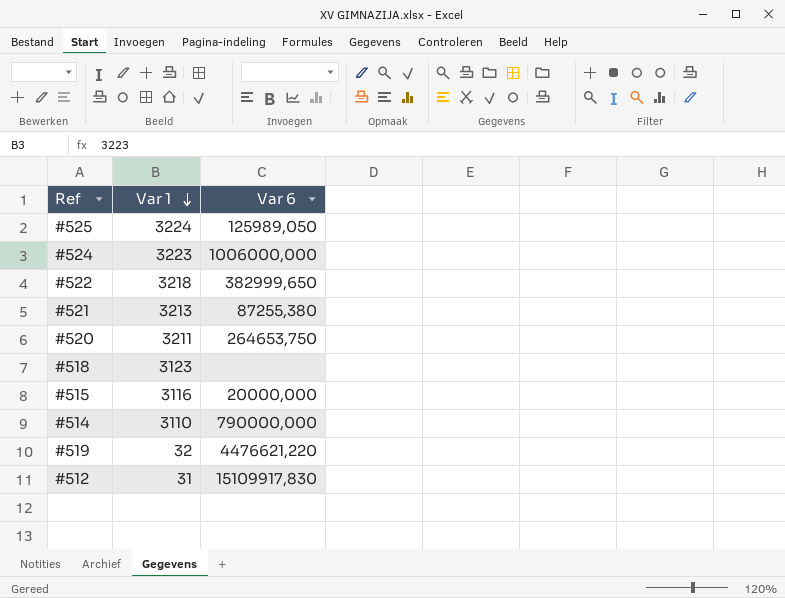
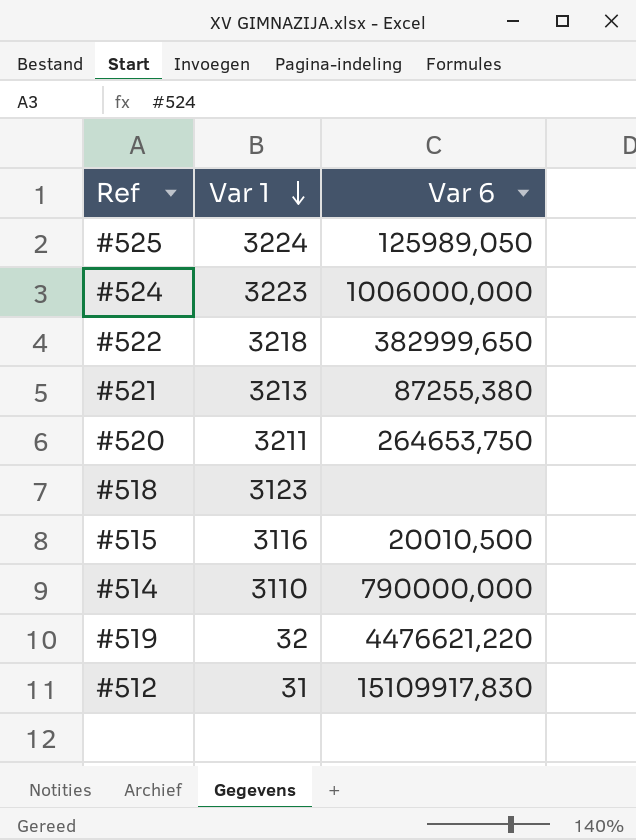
#515 | Var 6: 20000,000 -> 20010,500

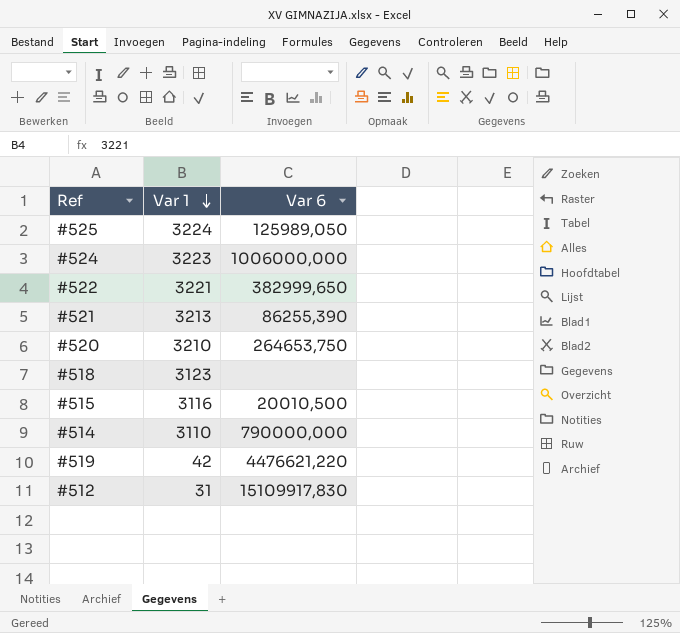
#522 | Var 1: 3218 -> 3221
#521 | Var 6: 87255,380 -> 86255,390
#520 | Var 1: 3211 -> 3210
#519 | Var 1: 32 -> 42

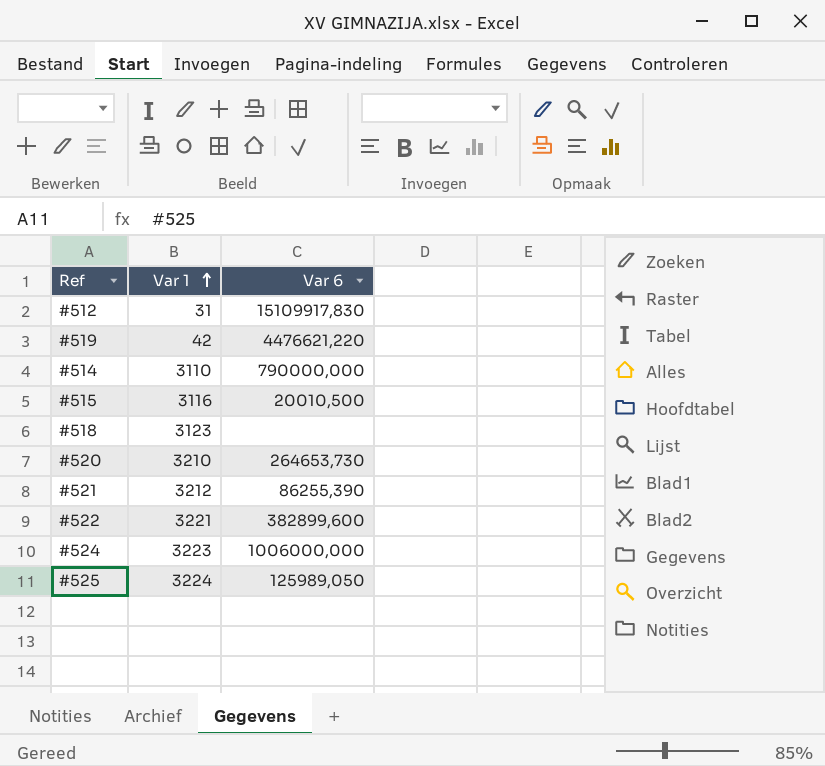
row order: Var 1 descending -> Var 1 ascending
#520 | Var 6: 264653,750 -> 264653,730
#521 | Var 1: 3213 -> 3212
#522 | Var 6: 382999,650 -> 382899,600

